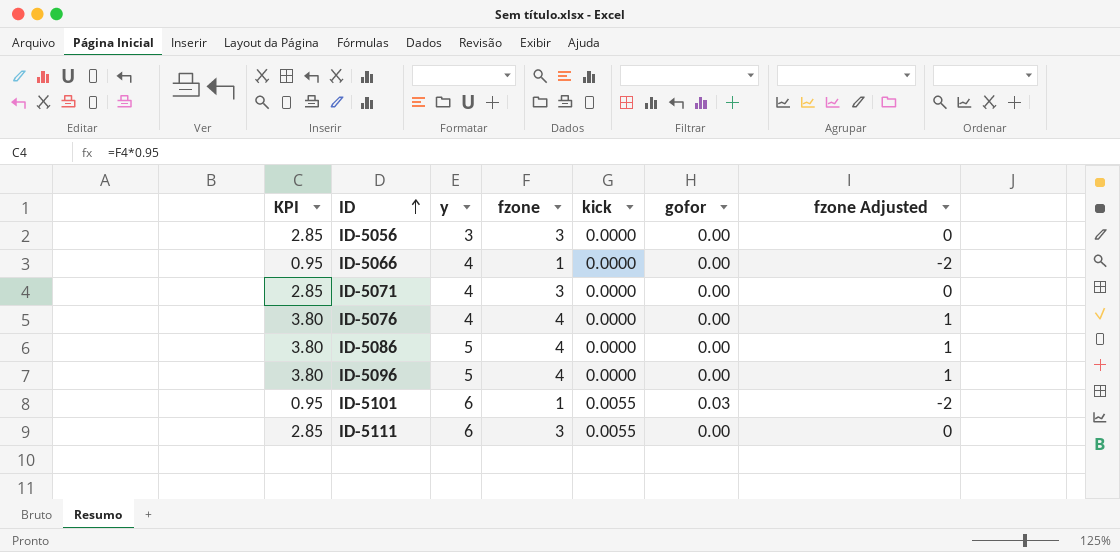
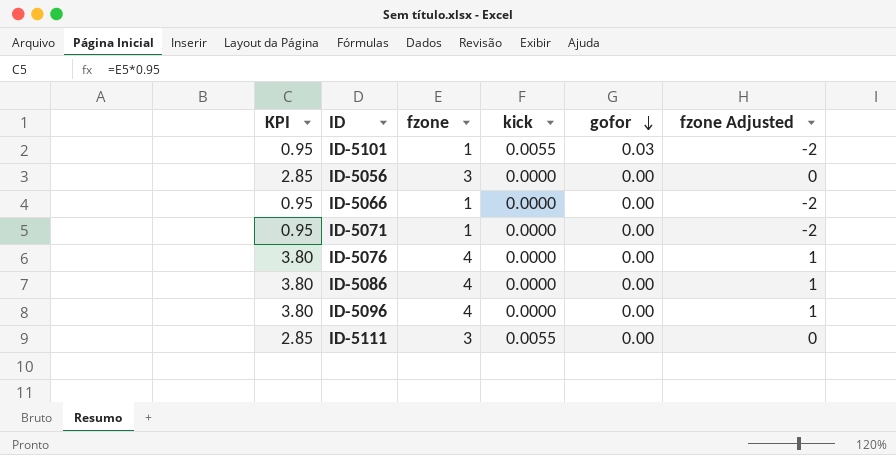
row order: ID ascending -> gofor descending
column y | position: 3 -> none
ID-5071 | KPI: 2.85 -> 0.95
ID-5071 | fzone: 3 -> 1
ID-5071 | fzone Adjusted: 0 -> -2

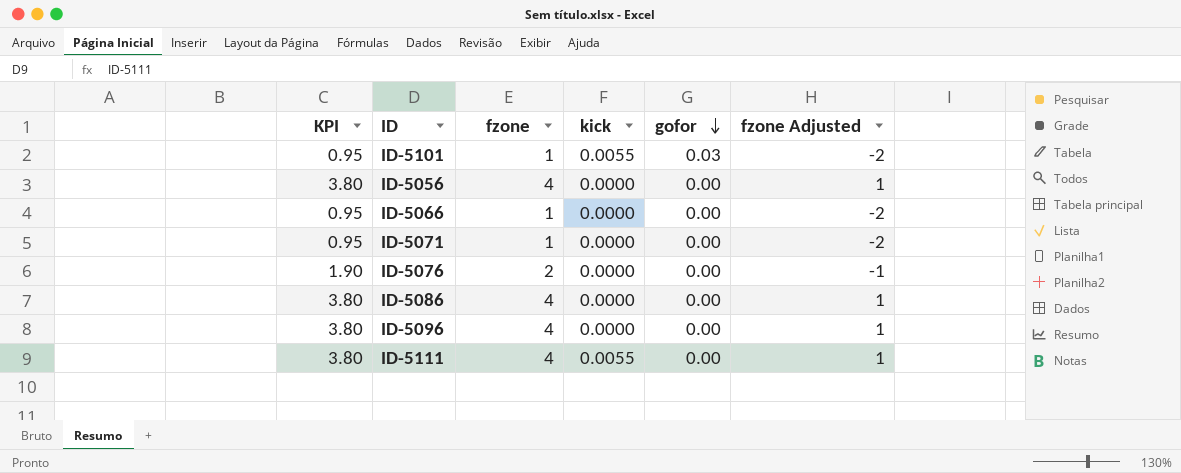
ID-5056 | KPI: 2.85 -> 3.80
ID-5056 | fzone: 3 -> 4
ID-5056 | fzone Adjusted: 0 -> 1
ID-5076 | KPI: 3.80 -> 1.90
ID-5076 | fzone: 4 -> 2
ID-5076 | fzone Adjusted: 1 -> -1
ID-5111 | KPI: 2.85 -> 3.80
ID-5111 | fzone: 3 -> 4
ID-5111 | fzone Adjusted: 0 -> 1

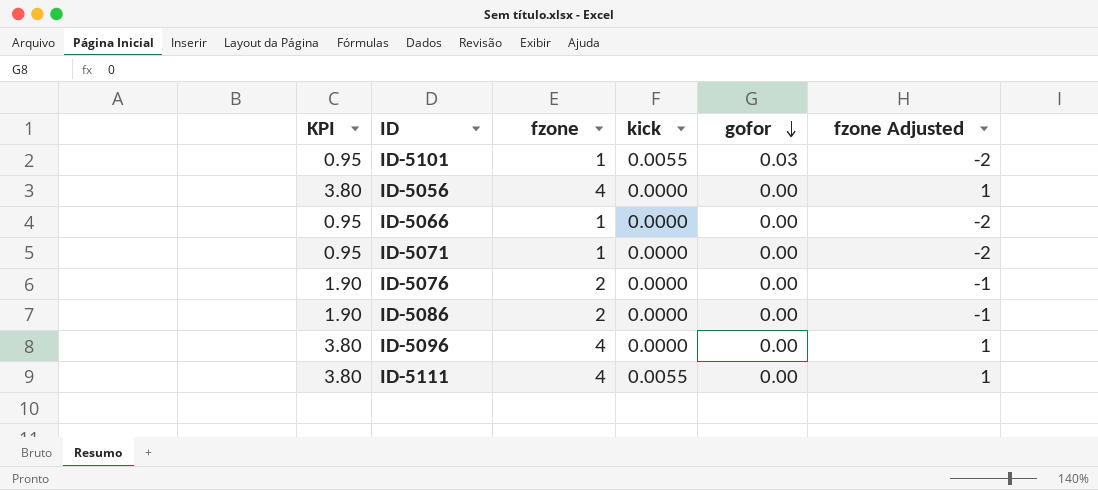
ID-5086 | KPI: 3.80 -> 1.90
ID-5086 | fzone: 4 -> 2
ID-5086 | fzone Adjusted: 1 -> -1

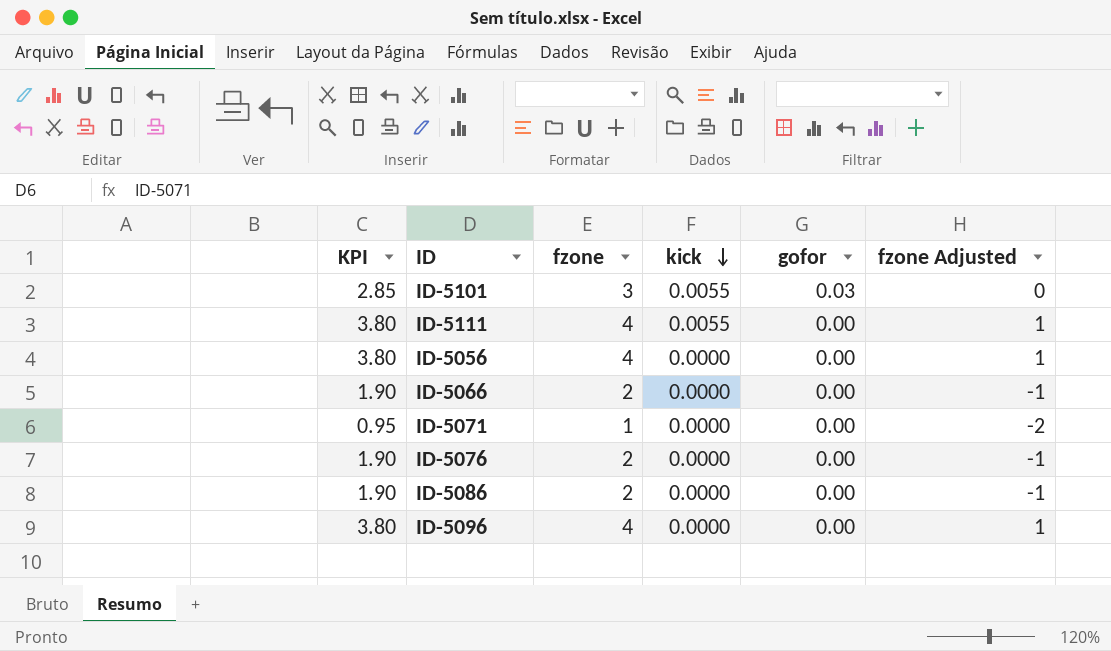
row order: gofor descending -> kick descending
ID-5101 | KPI: 0.95 -> 2.85
ID-5101 | fzone: 1 -> 3
ID-5101 | fzone Adjusted: -2 -> 0
ID-5066 | KPI: 0.95 -> 1.90
ID-5066 | fzone: 1 -> 2
ID-5066 | fzone Adjusted: -2 -> -1

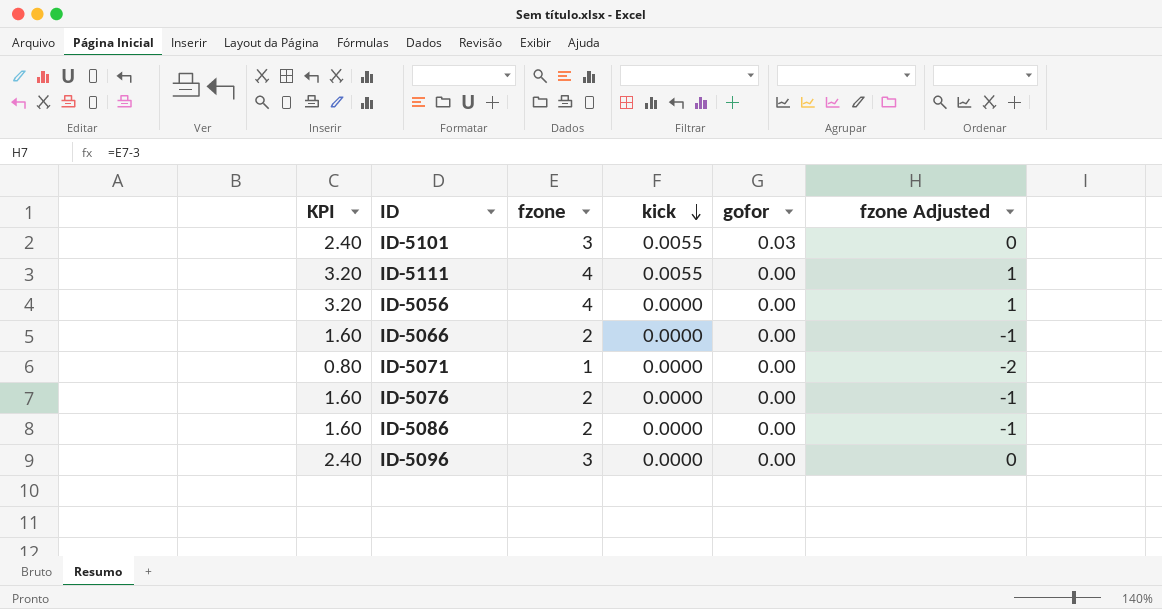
column KPI | formula: [fzone] * 0.95 -> [fzone] * 0.8
ID-5096 | fzone: 4 -> 3
ID-5096 | fzone Adjusted: 1 -> 0

